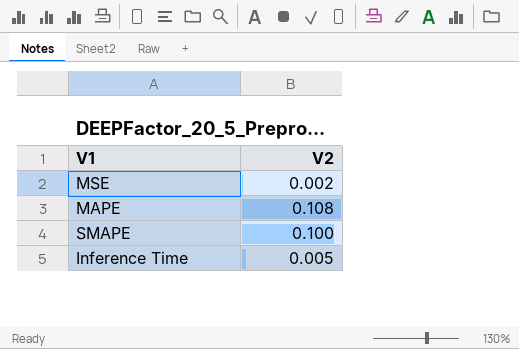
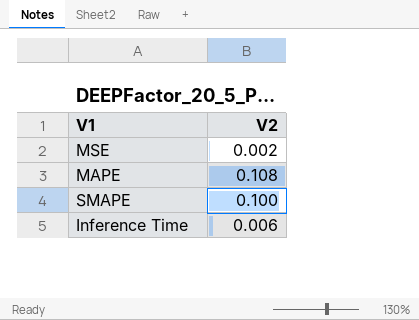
Inference Time | V2: 0.005 -> 0.006

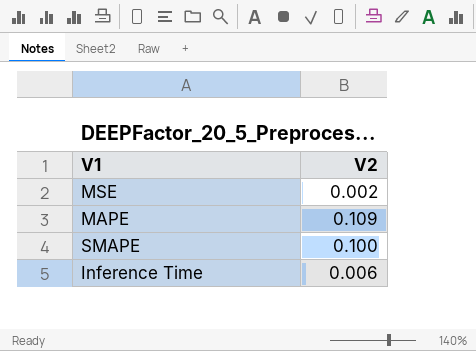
MAPE | V2: 0.108 -> 0.109

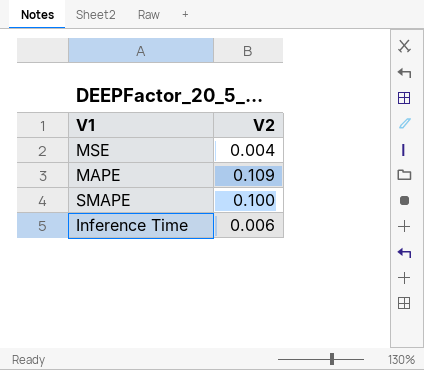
MSE | V2: 0.002 -> 0.004

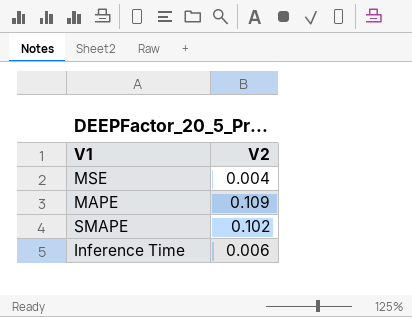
SMAPE | V2: 0.100 -> 0.102

